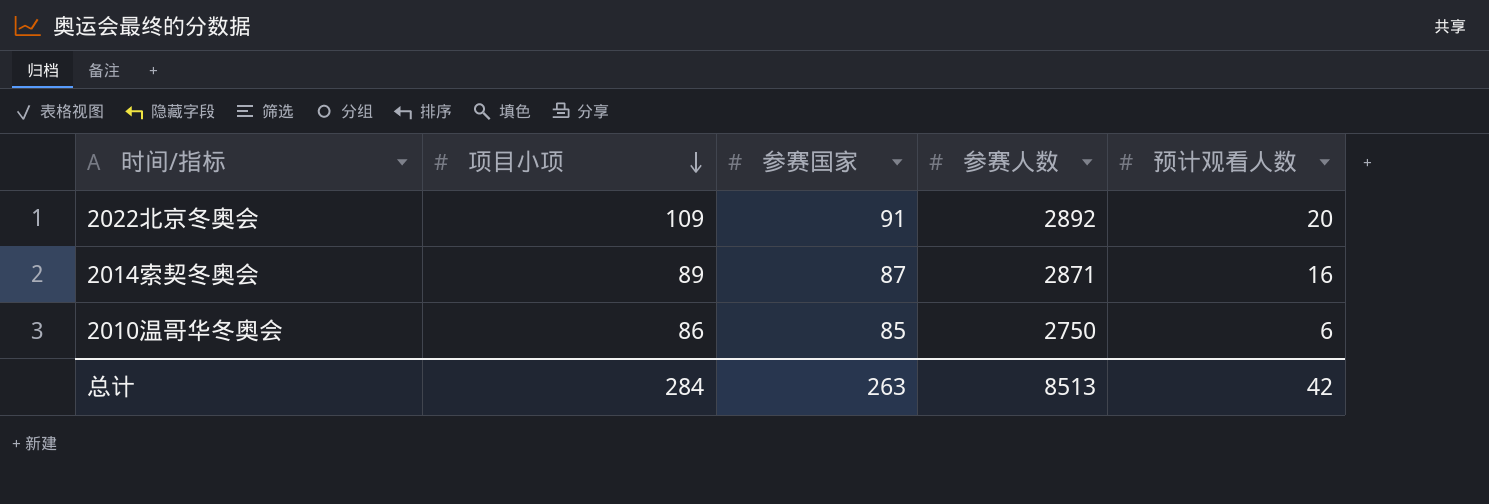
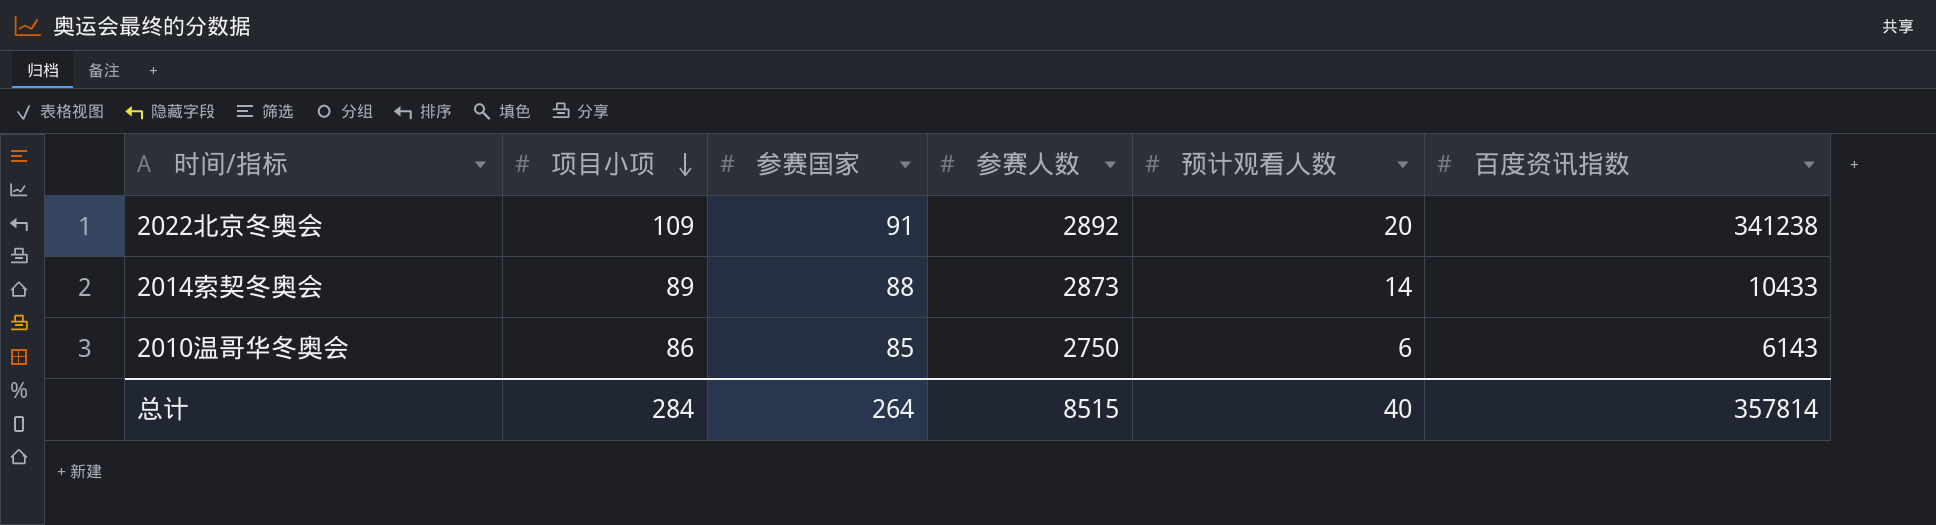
column 百度资讯指数 | position: none -> 6
2014索契冬奥会 | 参赛国家: 87 -> 88
2014索契冬奥会 | 参赛人数: 2871 -> 2873
2014索契冬奥会 | 预计观看人数: 16 -> 14
总计 | 参赛国家: 263 -> 264
总计 | 参赛人数: 8513 -> 8515
总计 | 预计观看人数: 42 -> 40

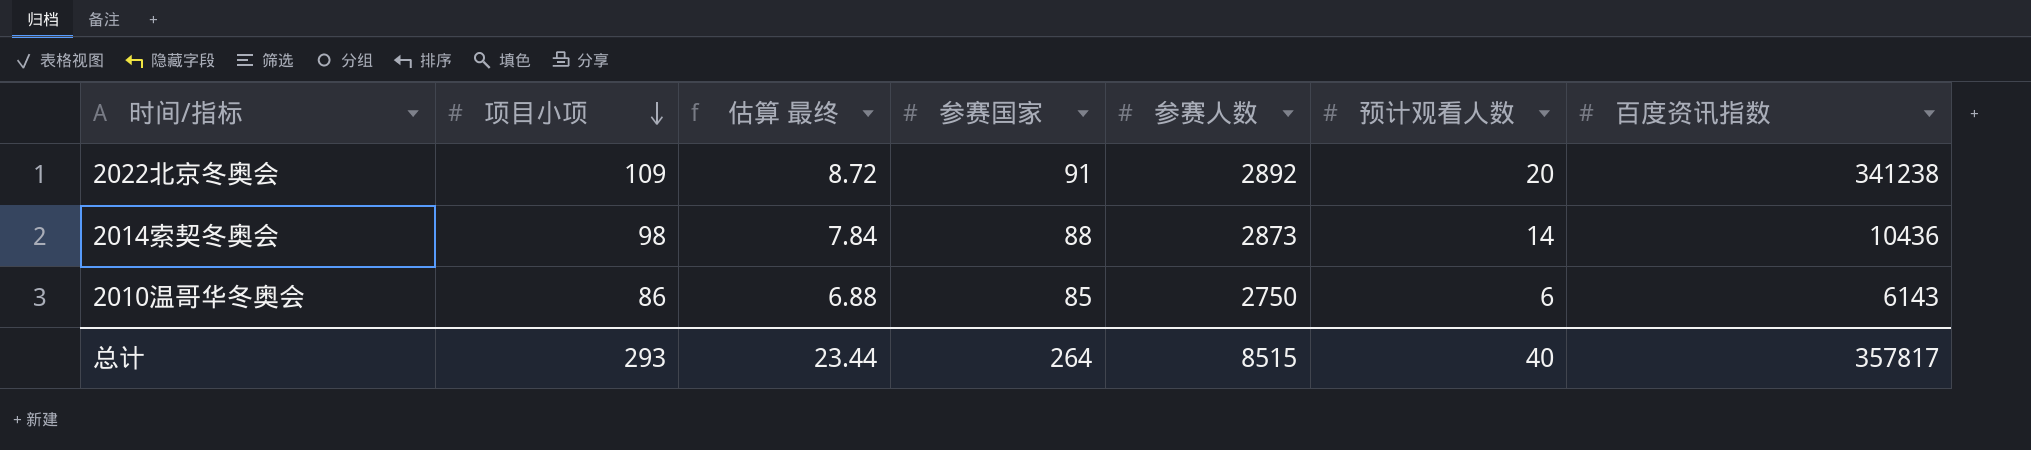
column 估算 最终 | formula: none -> [项目小项] * 0.08
2014索契冬奥会 | 项目小项: 89 -> 98
2014索契冬奥会 | 百度资讯指数: 10433 -> 10436
总计 | 项目小项: 284 -> 293
总计 | 百度资讯指数: 357814 -> 357817

